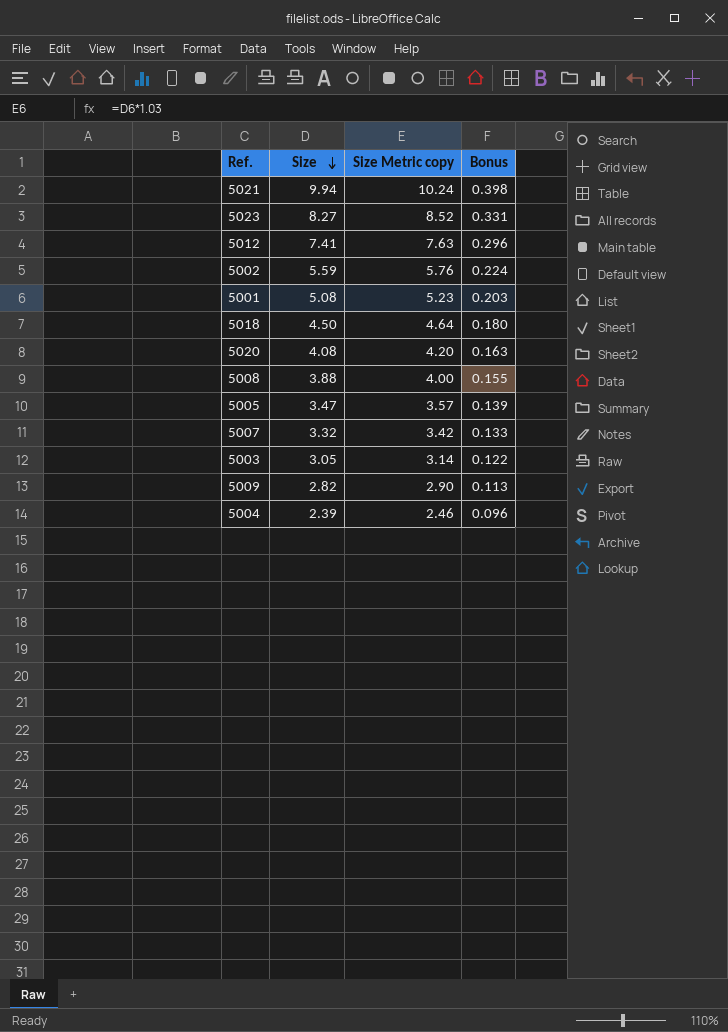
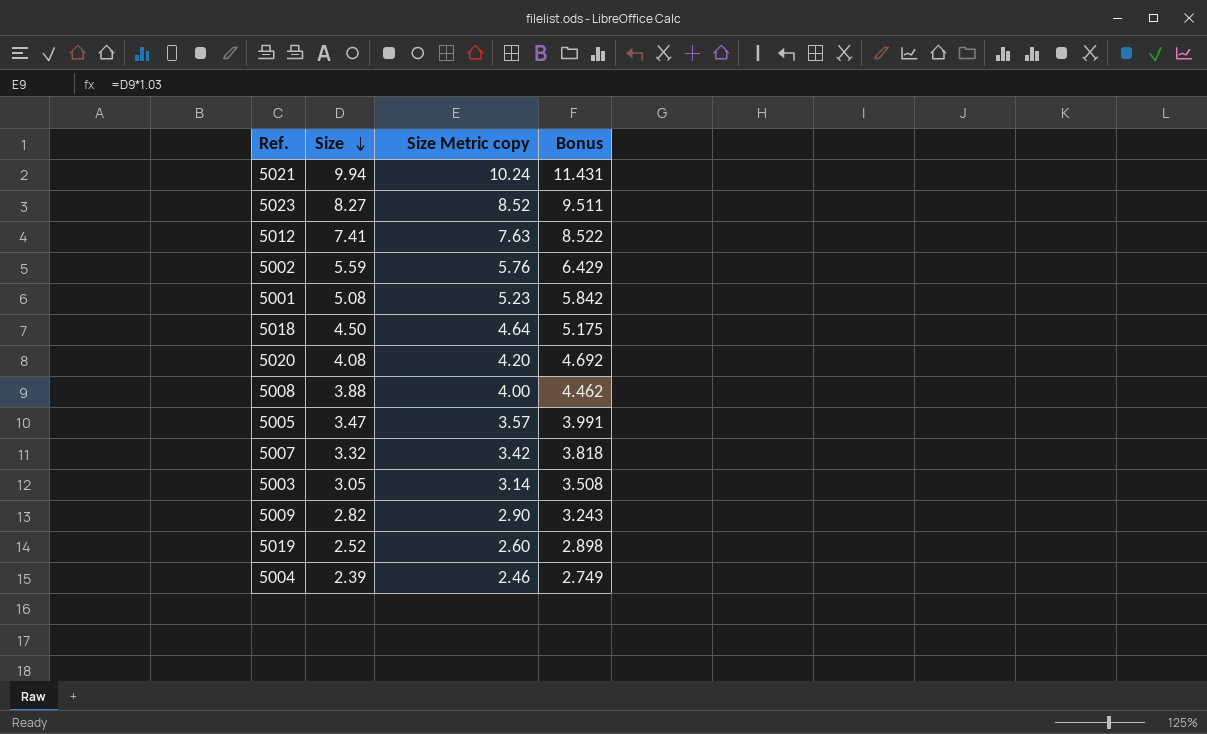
column Bonus | formula: [Size] * 0.04 -> [Size] * 1.15
row 5019: none -> 2.52 | 2.60 | 2.898

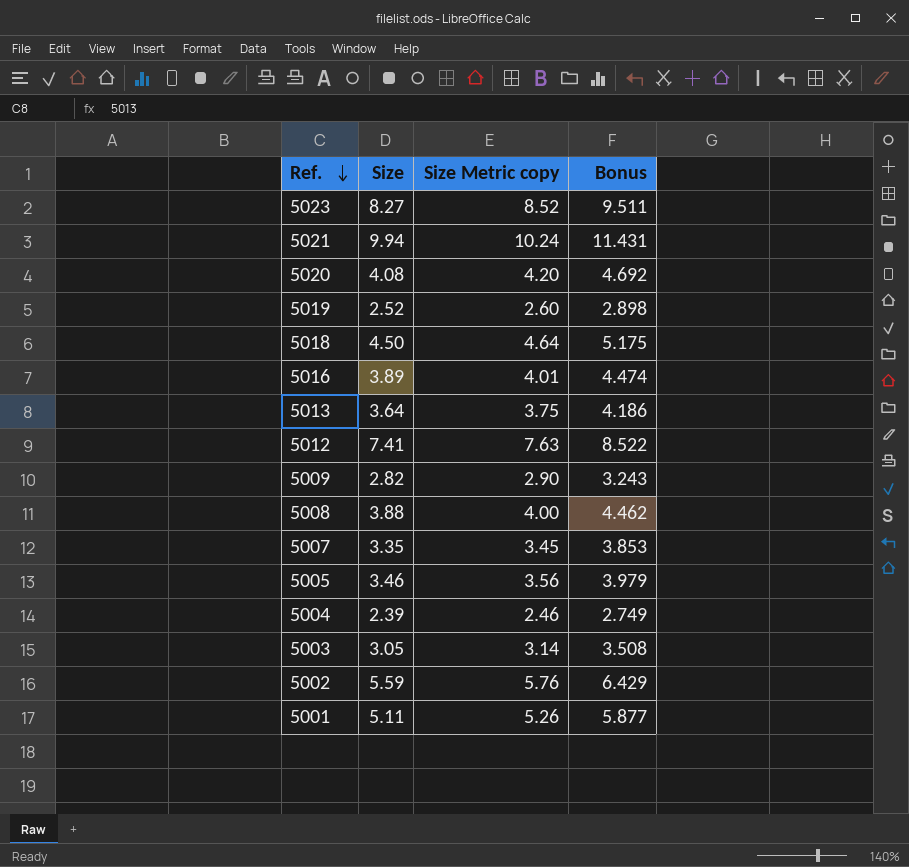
row order: Size descending -> Ref. descending
row 5016: none -> 3.89 | 4.01 | 4.474
row 5013: none -> 3.64 | 3.75 | 4.186
5007 | Size: 3.32 -> 3.35
5007 | Size Metric copy: 3.42 -> 3.45
5007 | Bonus: 3.818 -> 3.853
5005 | Size: 3.47 -> 3.46
5005 | Size Metric copy: 3.57 -> 3.56
5005 | Bonus: 3.991 -> 3.979
5001 | Size: 5.08 -> 5.11
5001 | Size Metric copy: 5.23 -> 5.26
5001 | Bonus: 5.842 -> 5.877

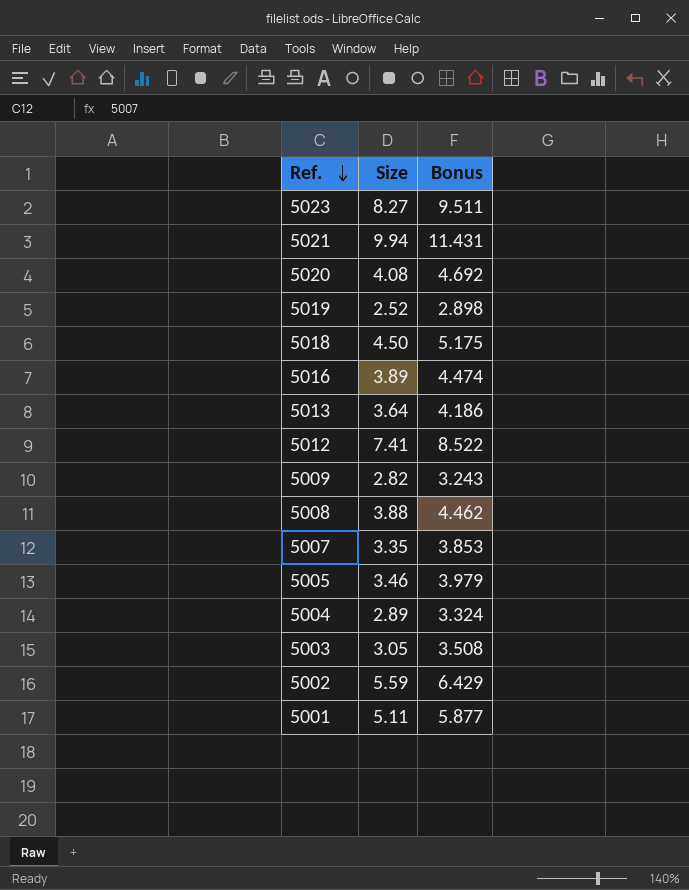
column Size Metric copy | formula: [Size] * 1.03 -> none
5004 | Size: 2.39 -> 2.89
5004 | Bonus: 2.749 -> 3.324

